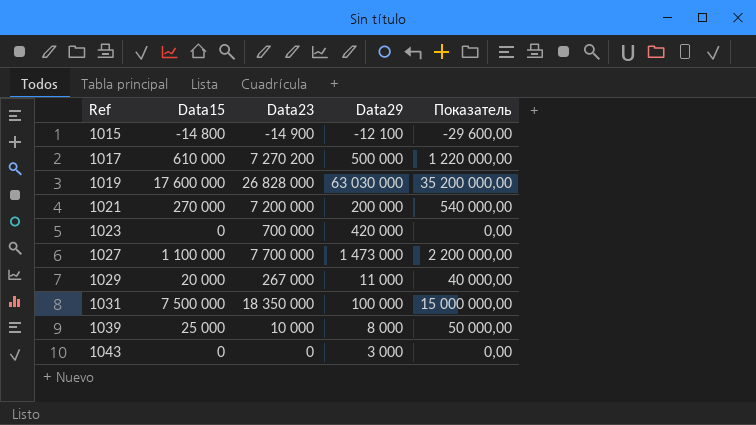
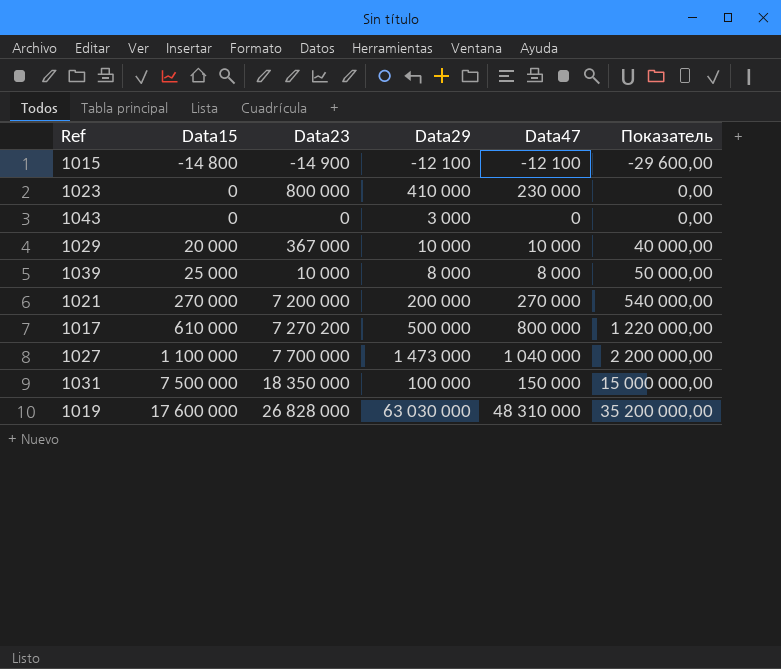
row order: Ref ascending -> Data15 ascending
column Data47 | position: none -> 5
1023 | Data23: 700 000 -> 800 000
1023 | Data29: 420 000 -> 410 000
1029 | Data23: 267 000 -> 367 000
1029 | Data29: 11 000 -> 10 000

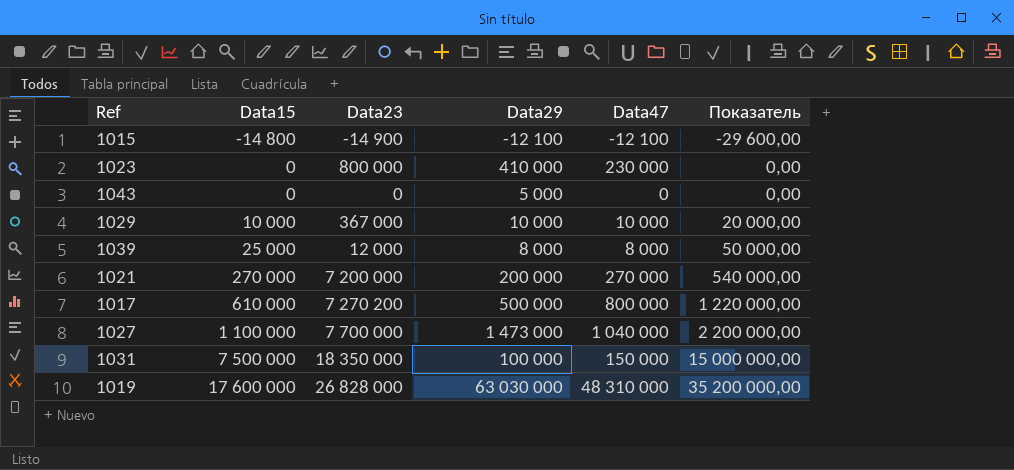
1043 | Data29: 3 000 -> 5 000
1029 | Data15: 20 000 -> 10 000
1029 | Показатель: 40 000,00 -> 20 000,00
1039 | Data23: 10 000 -> 12 000

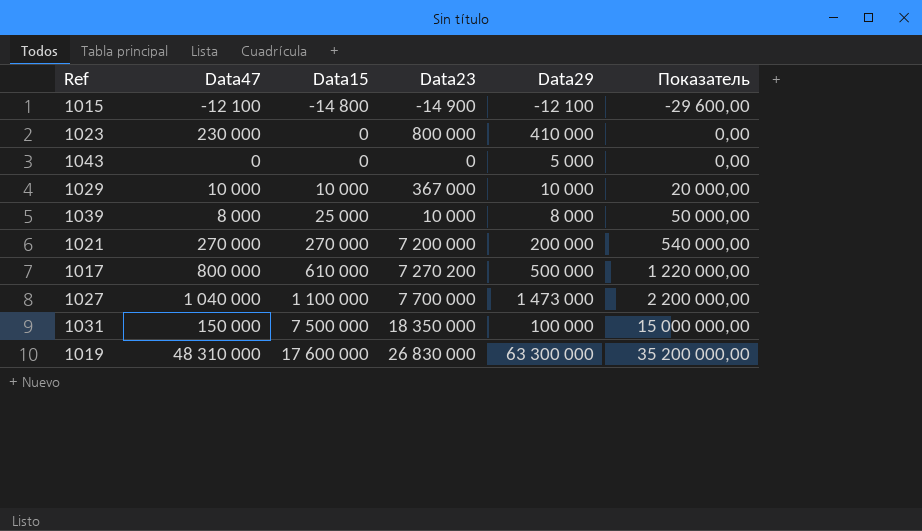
column Data47 | position: 5 -> 2
1039 | Data23: 12 000 -> 10 000
1019 | Data23: 26 828 000 -> 26 830 000
1019 | Data29: 63 030 000 -> 63 300 000

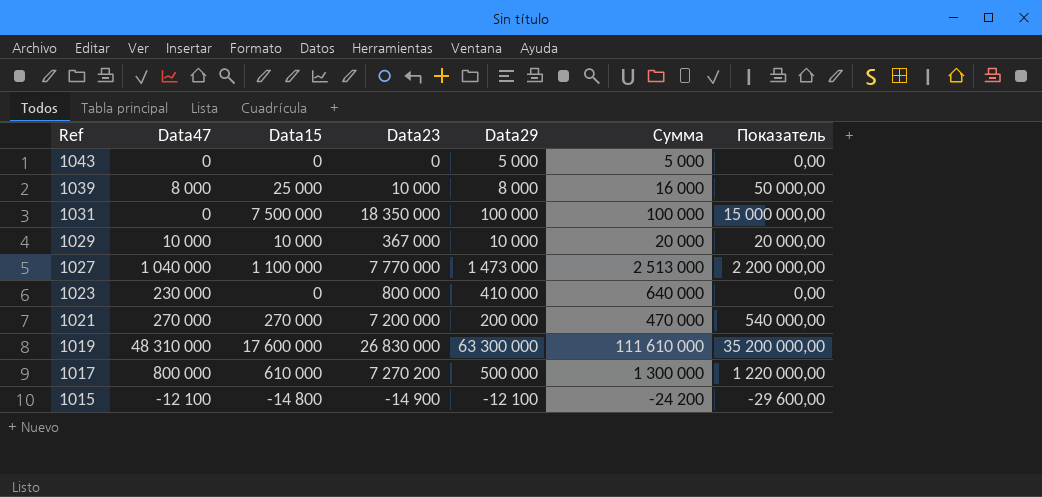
row order: Data15 ascending -> Ref descending
column Сумма | formula: none -> [Data47] + [Data29]
1031 | Data47: 150 000 -> 0
1027 | Data23: 7 700 000 -> 7 770 000

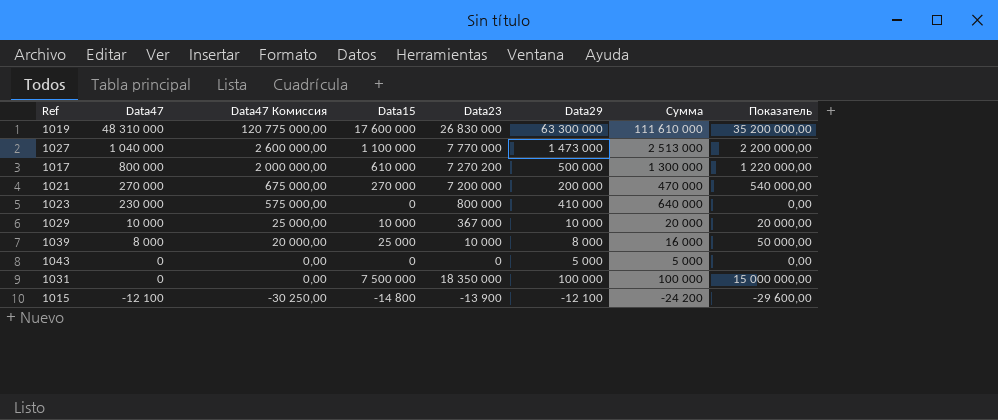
row order: Ref descending -> Data47 descending
column Data47 Комиссия | formula: none -> [Data47] * 2,5
1015 | Data23: -14 900 -> -13 900

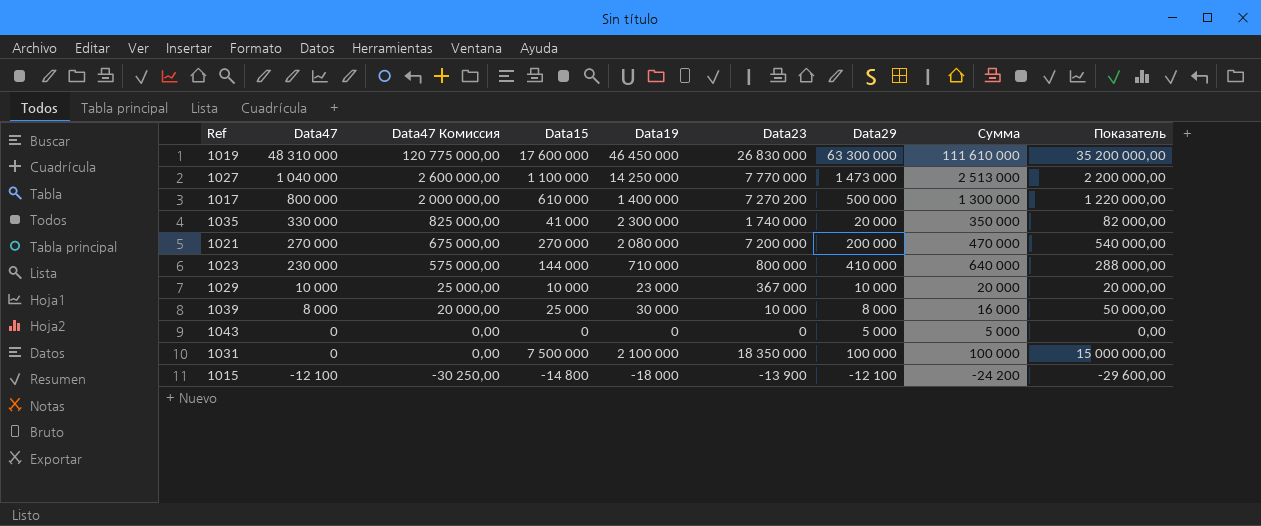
column Data19 | position: none -> 5
row 1035: none -> 330 000 | 825 000,00 | 41 000 | 2 300 000 | 1 740 000 | 20 000 | 350 000 | 82 000,00
1023 | Data15: 0 -> 144 000
1023 | Показатель: 0,00 -> 288 000,00

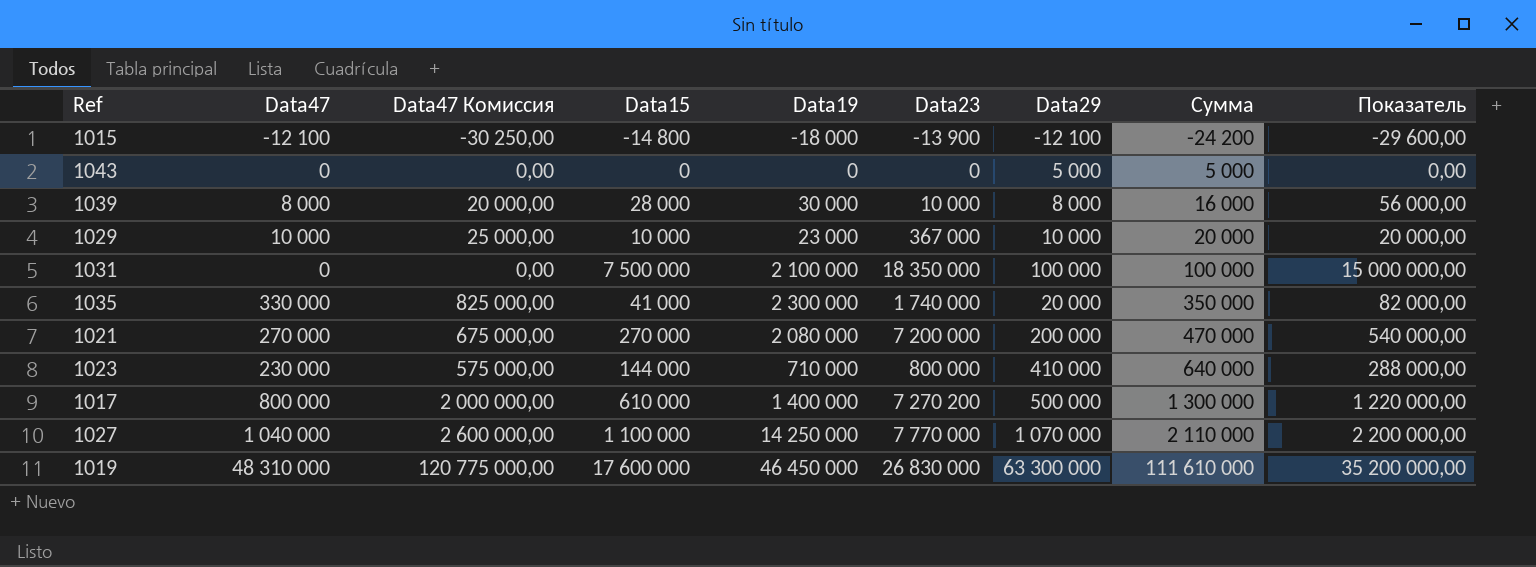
row order: Data47 descending -> Сумма ascending
1039 | Data15: 25 000 -> 28 000
1039 | Показатель: 50 000,00 -> 56 000,00
1027 | Data29: 1 473 000 -> 1 070 000
1027 | Сумма: 2 513 000 -> 2 110 000

